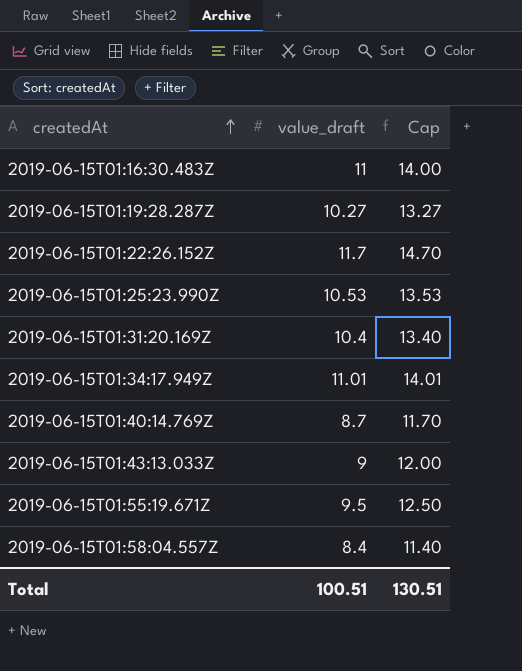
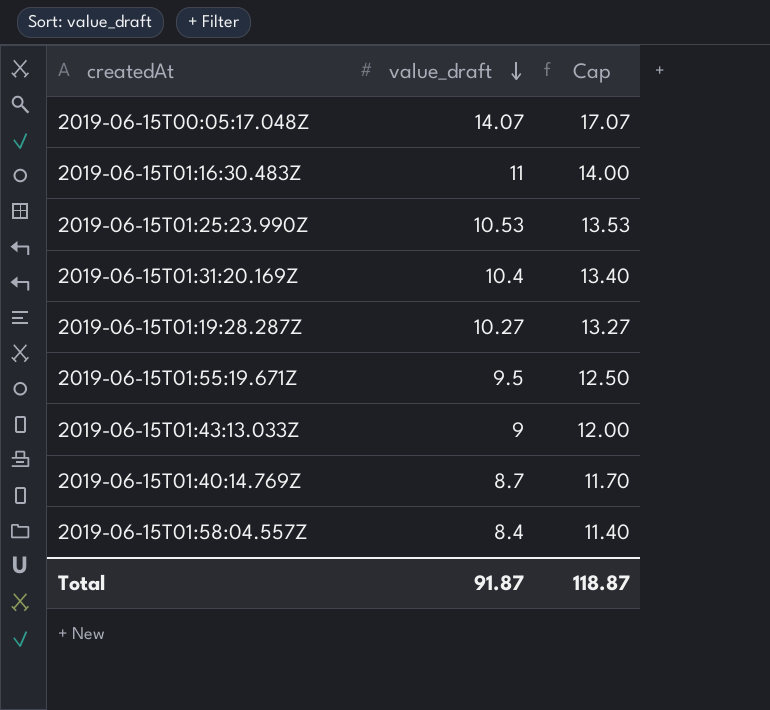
row order: createdAt ascending -> value_draft descending
row 2019-06-15T01:22:26.152Z: 11.7 | 14.70 -> none
row 2019-06-15T01:34:17.949Z: 11.01 | 14.01 -> none
row 2019-06-15T00:05:17.048Z: none -> 14.07 | 17.07
Total | value_draft: 100.51 -> 91.87
Total | Cap: 130.51 -> 118.87

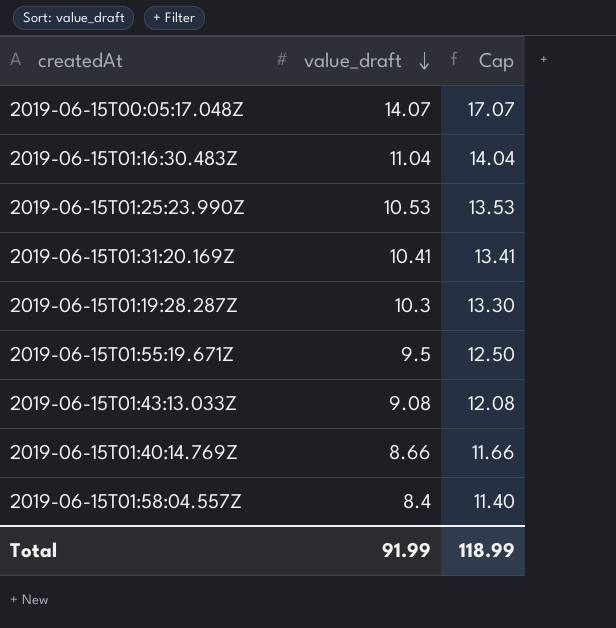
2019-06-15T01:16:30.483Z | value_draft: 11 -> 11.04
2019-06-15T01:16:30.483Z | Cap: 14.00 -> 14.04
2019-06-15T01:31:20.169Z | value_draft: 10.4 -> 10.41
2019-06-15T01:31:20.169Z | Cap: 13.40 -> 13.41
2019-06-15T01:19:28.287Z | value_draft: 10.27 -> 10.3
2019-06-15T01:19:28.287Z | Cap: 13.27 -> 13.30
2019-06-15T01:43:13.033Z | value_draft: 9 -> 9.08
2019-06-15T01:43:13.033Z | Cap: 12.00 -> 12.08
2019-06-15T01:40:14.769Z | value_draft: 8.7 -> 8.66
2019-06-15T01:40:14.769Z | Cap: 11.70 -> 11.66
Total | value_draft: 91.87 -> 91.99
Total | Cap: 118.87 -> 118.99

